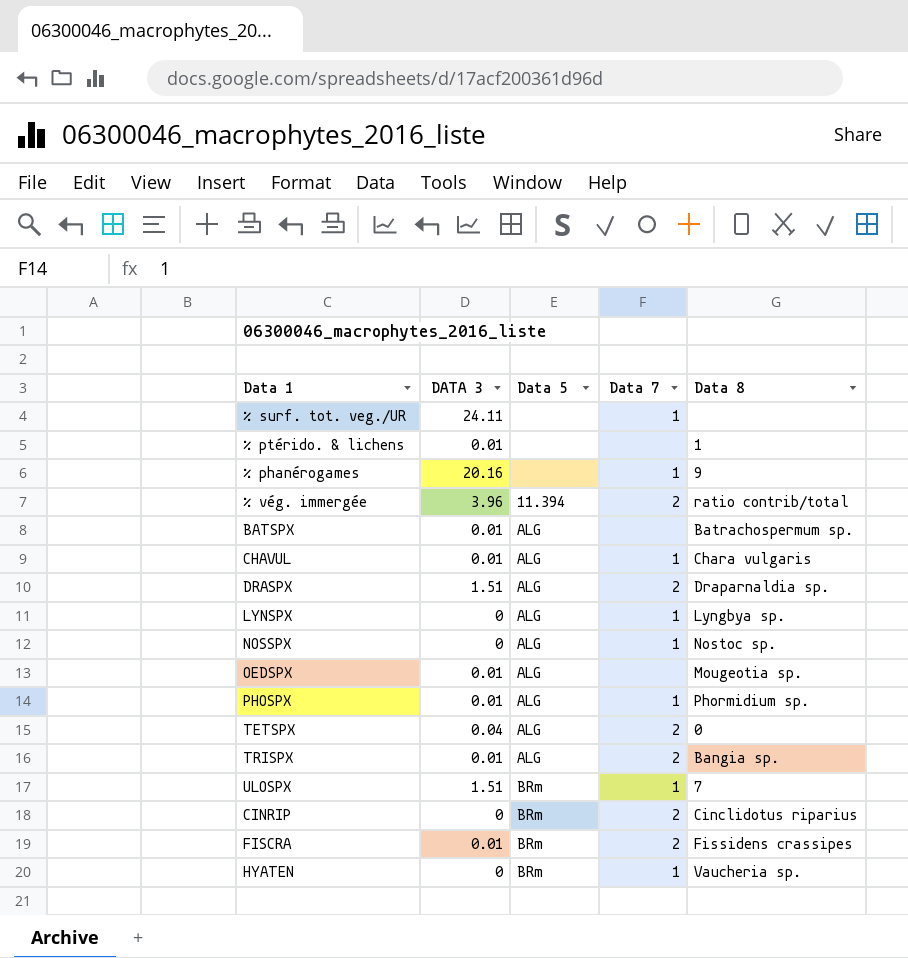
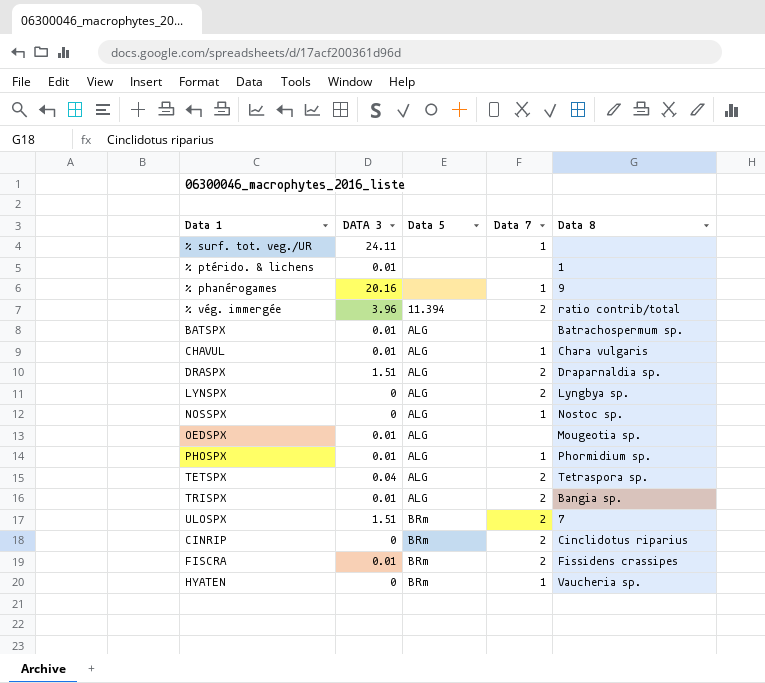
LYNSPX | Data 7: 1 -> 2
TETSPX | Data 8: 0 -> Tetraspora sp.
ULOSPX | Data 7: 1 -> 2

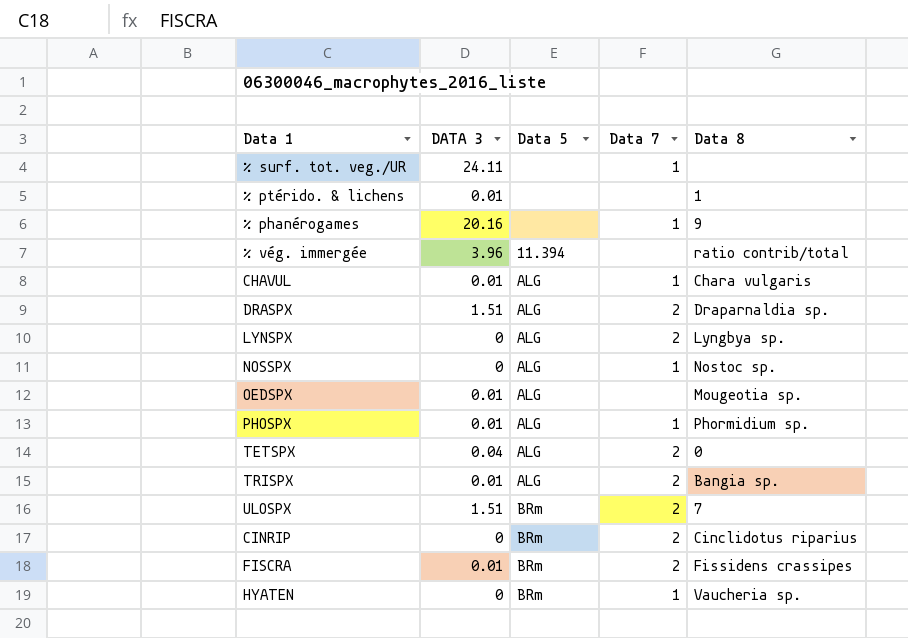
row BATSPX: 0.01 | ALG | none | Batrachospermum sp. -> none
% vég. immergée | Data 7: 2 -> none
TETSPX | Data 8: Tetraspora sp. -> 0

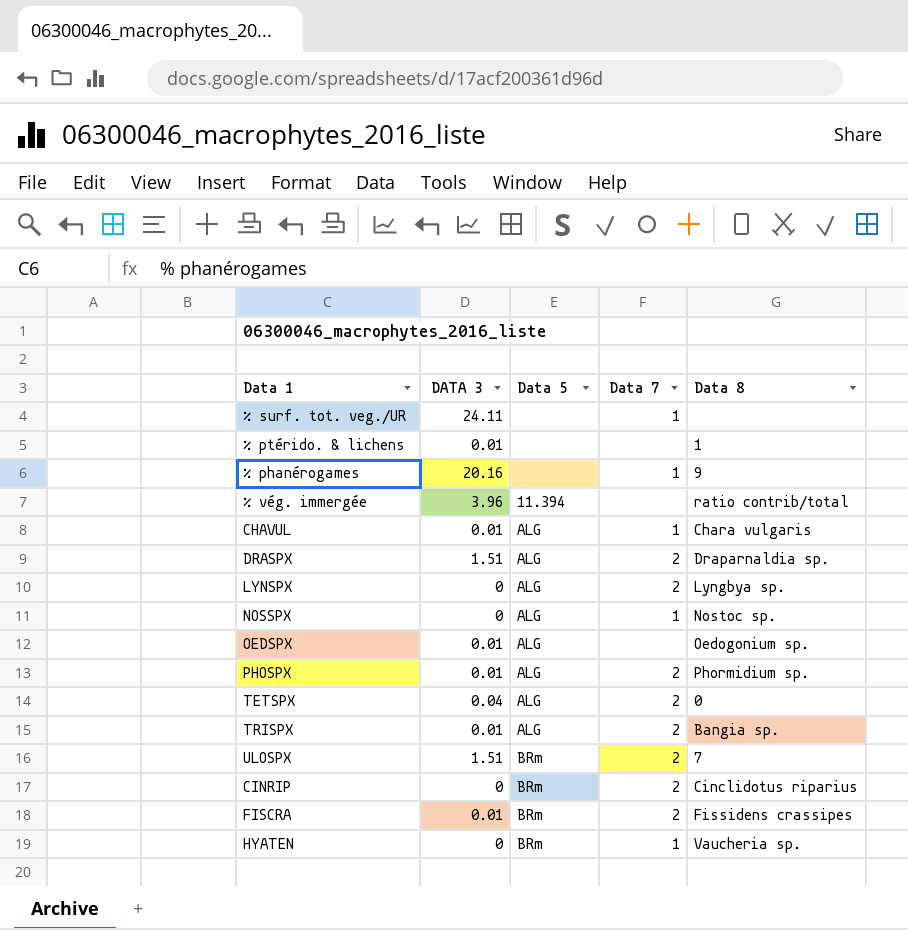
OEDSPX | Data 8: Mougeotia sp. -> Oedogonium sp.
PHOSPX | Data 7: 1 -> 2

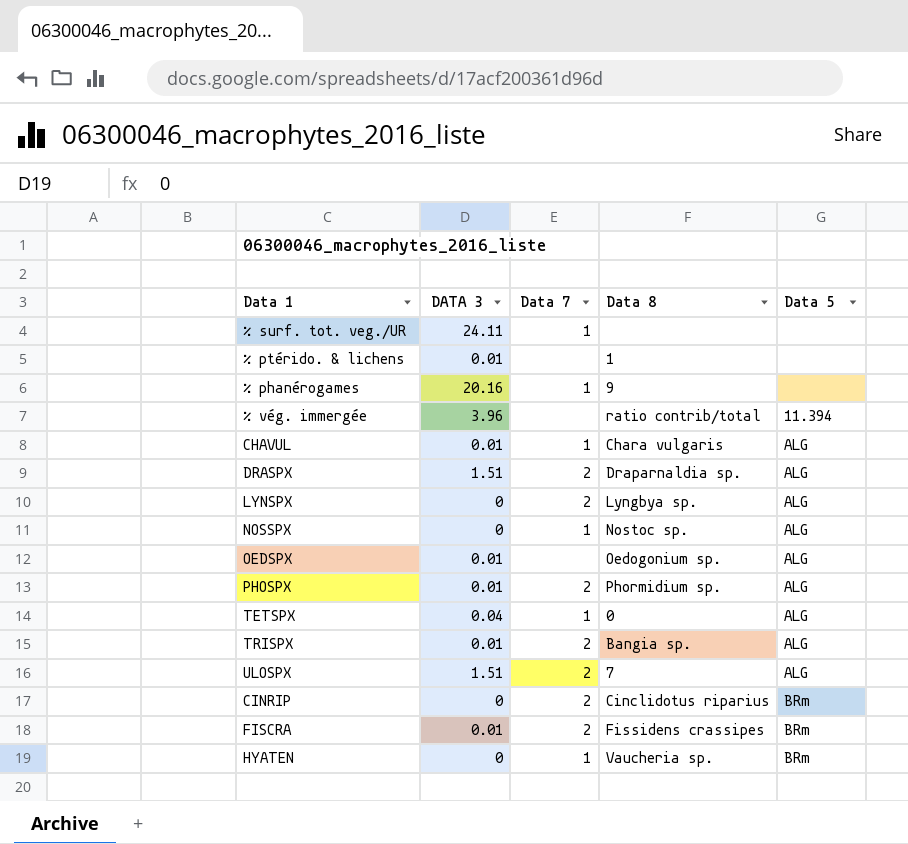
column Data 5 | position: 3 -> 5
TETSPX | Data 7: 2 -> 1
ULOSPX | Data 5: BRm -> ALG

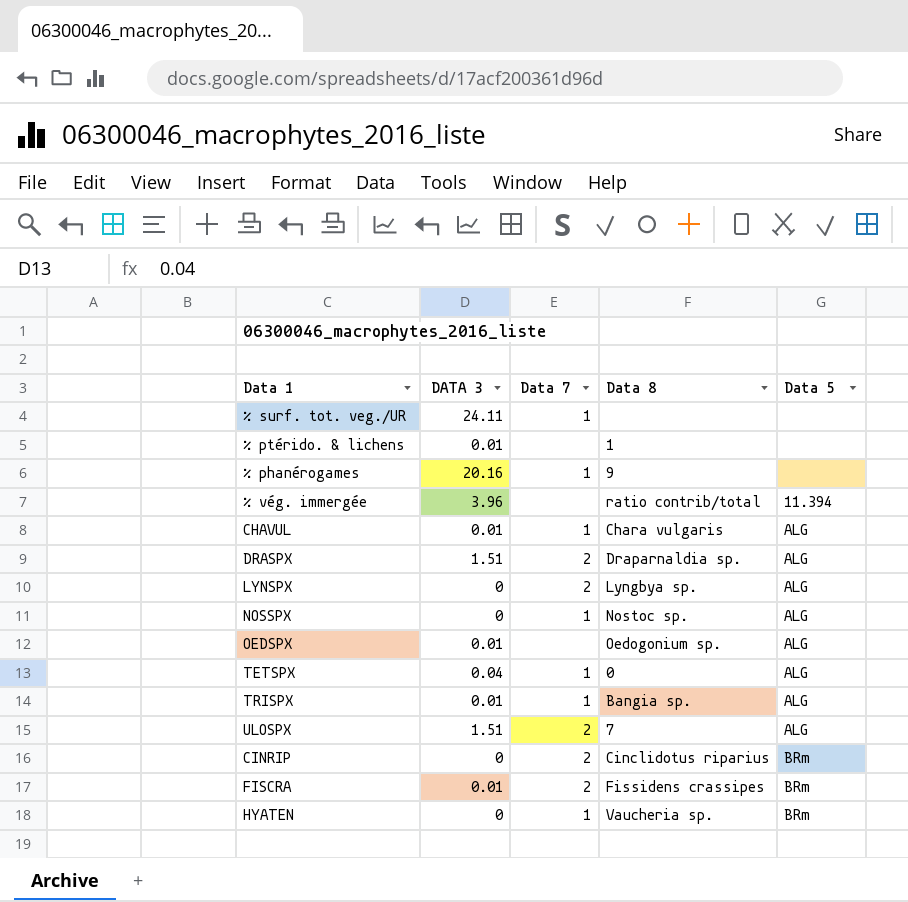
row PHOSPX: 0.01 | 2 | Phormidium sp. | ALG -> none
TRISPX | Data 7: 2 -> 1

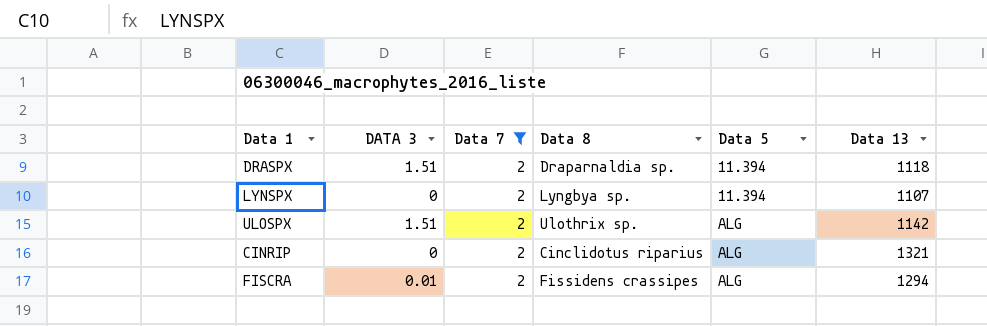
filter: none -> Data 7 = 2
column Data 13 | position: none -> 6
DRASPX | Data 5: ALG -> 11.394
LYNSPX | Data 5: ALG -> 11.394
ULOSPX | Data 8: 7 -> Ulothrix sp.
CINRIP | Data 5: BRm -> ALG
FISCRA | Data 5: BRm -> ALG

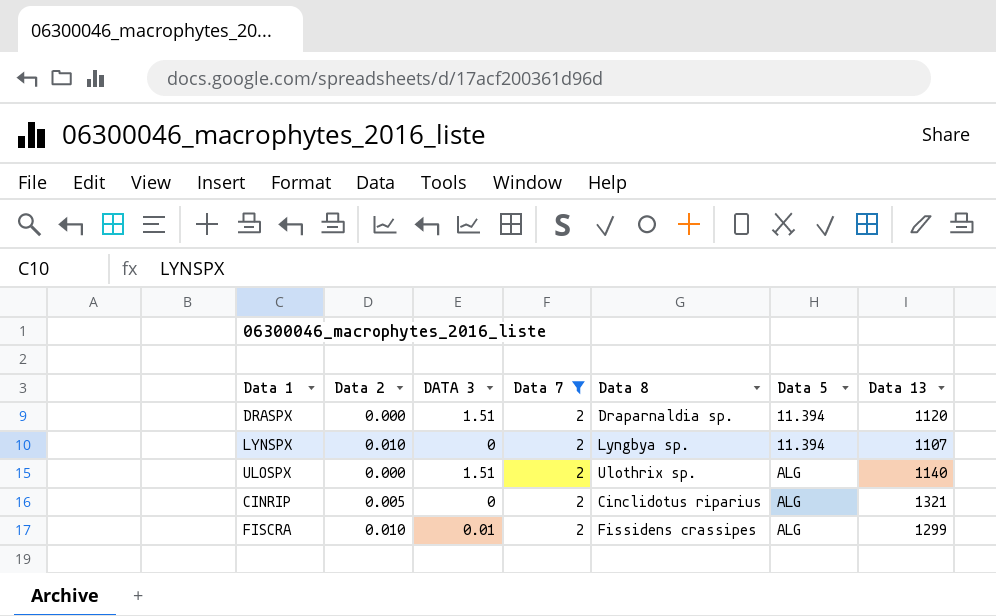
column Data 2 | position: none -> 2
DRASPX | Data 13: 1118 -> 1120
ULOSPX | Data 13: 1142 -> 1140
FISCRA | Data 13: 1294 -> 1299

